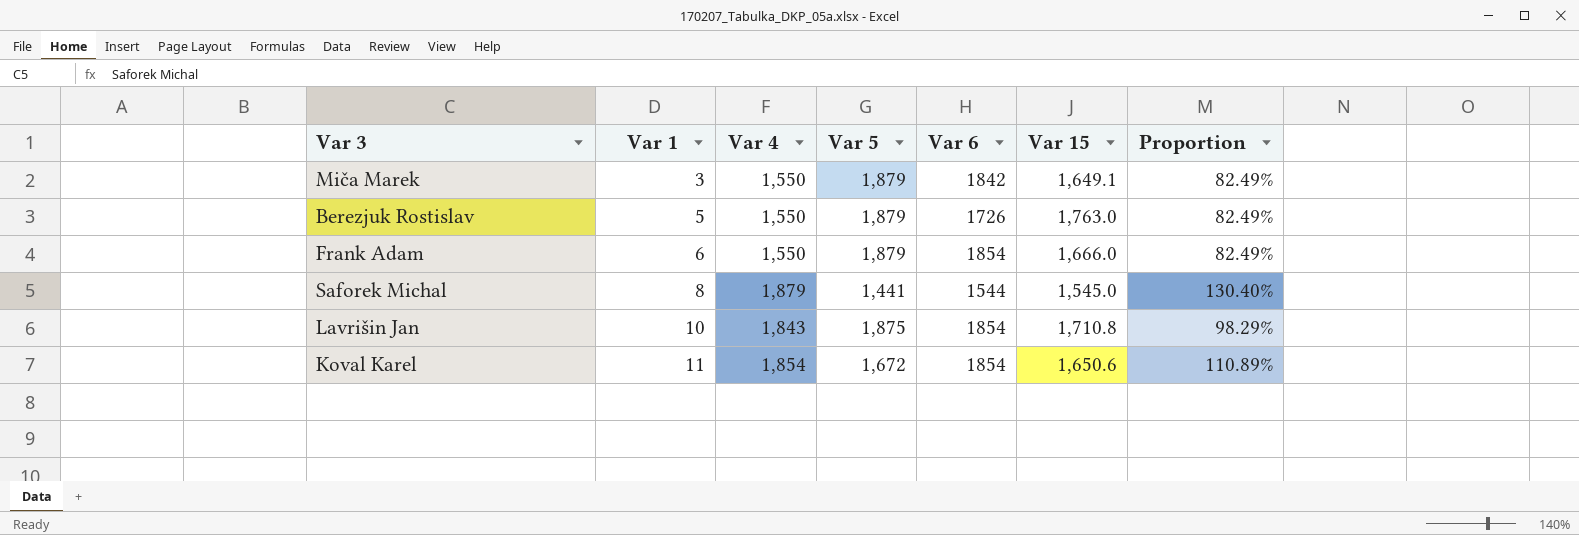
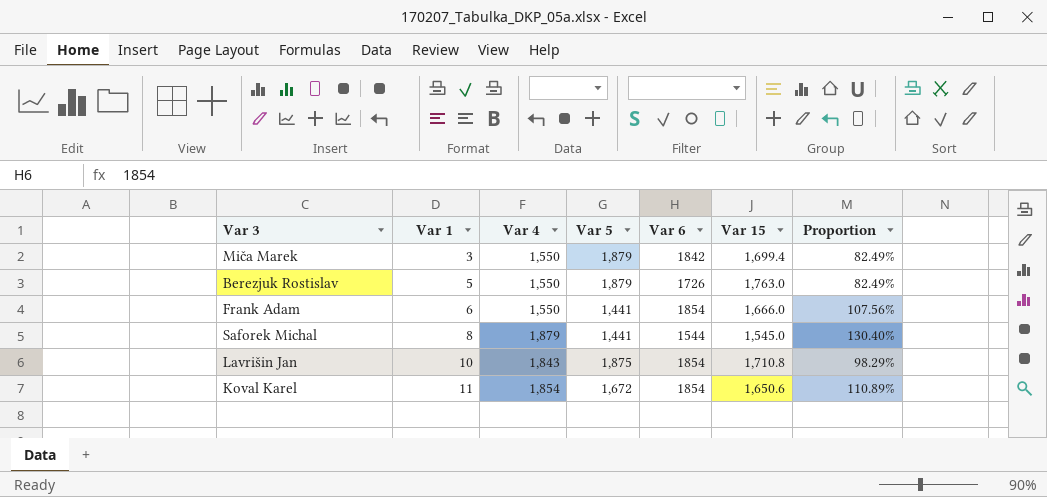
Miča Marek | Var 15: 1,649.1 -> 1,699.4
Frank Adam | Var 5: 1,879 -> 1,441
Frank Adam | Proportion: 82.49% -> 107.56%

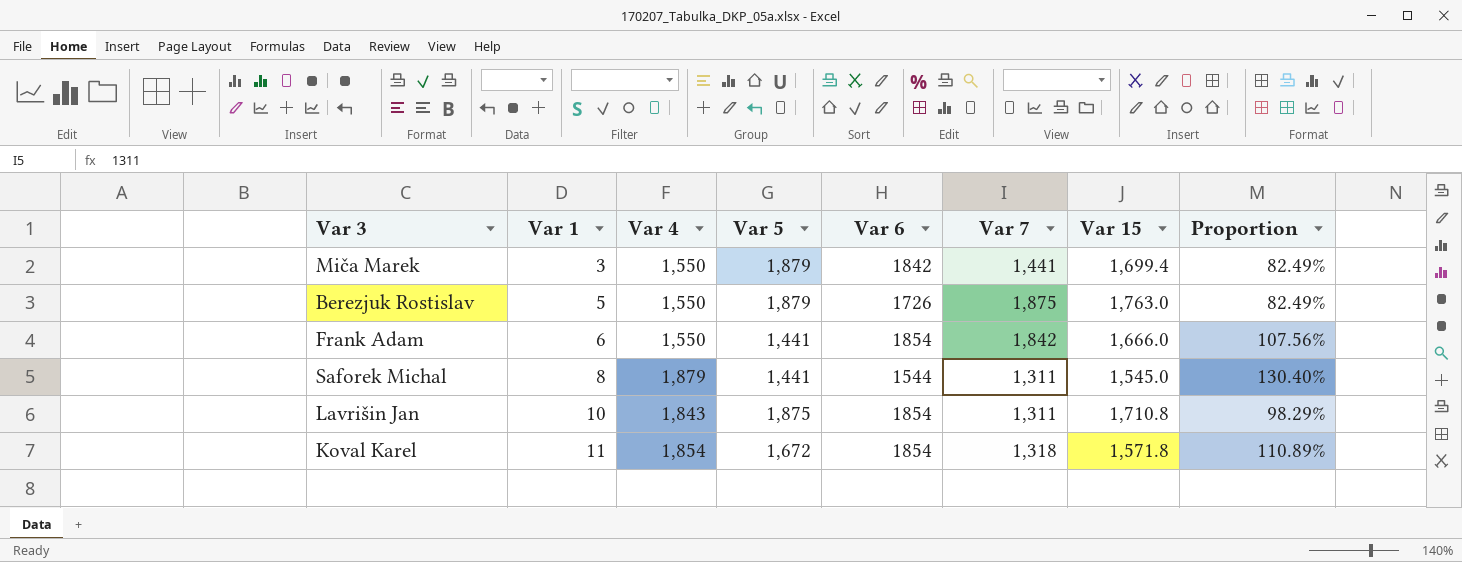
column Var 7 | position: none -> 6
Koval Karel | Var 15: 1,650.6 -> 1,571.8

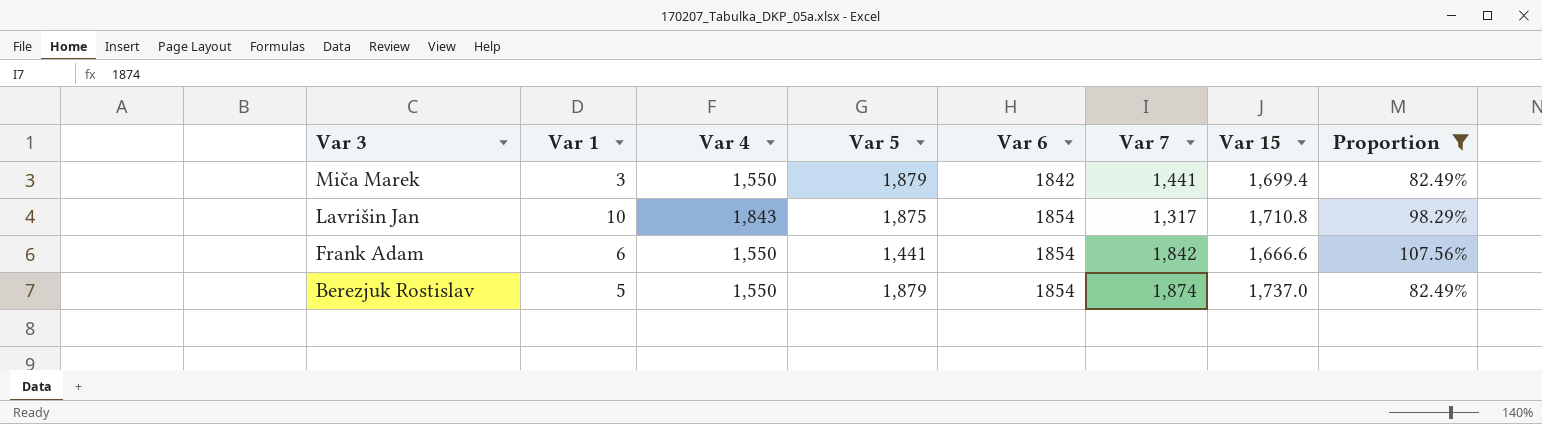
filter: none -> Proportion <= 107.56%
row order: Var 1 ascending -> Var 3 descending
Lavrišin Jan | Var 7: 1,311 -> 1,317
Frank Adam | Var 15: 1,666.0 -> 1,666.6
Berezjuk Rostislav | Var 6: 1726 -> 1854
Berezjuk Rostislav | Var 7: 1,875 -> 1,874
Berezjuk Rostislav | Var 15: 1,763.0 -> 1,737.0

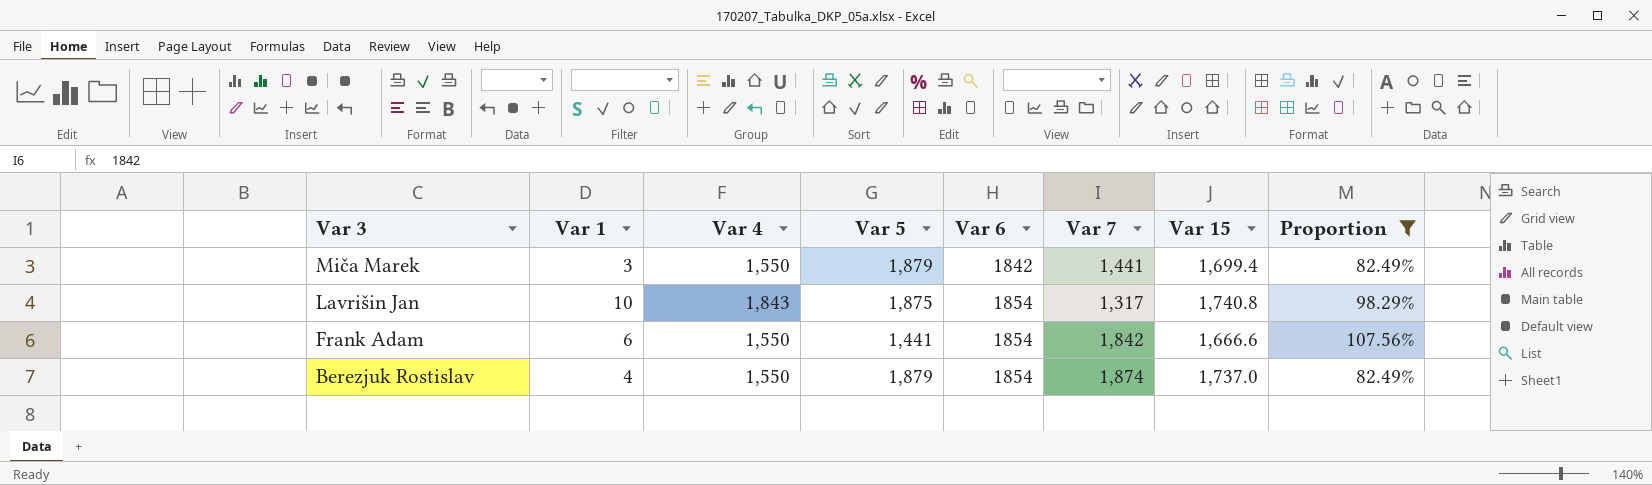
Lavrišin Jan | Var 15: 1,710.8 -> 1,740.8
Berezjuk Rostislav | Var 1: 5 -> 4

